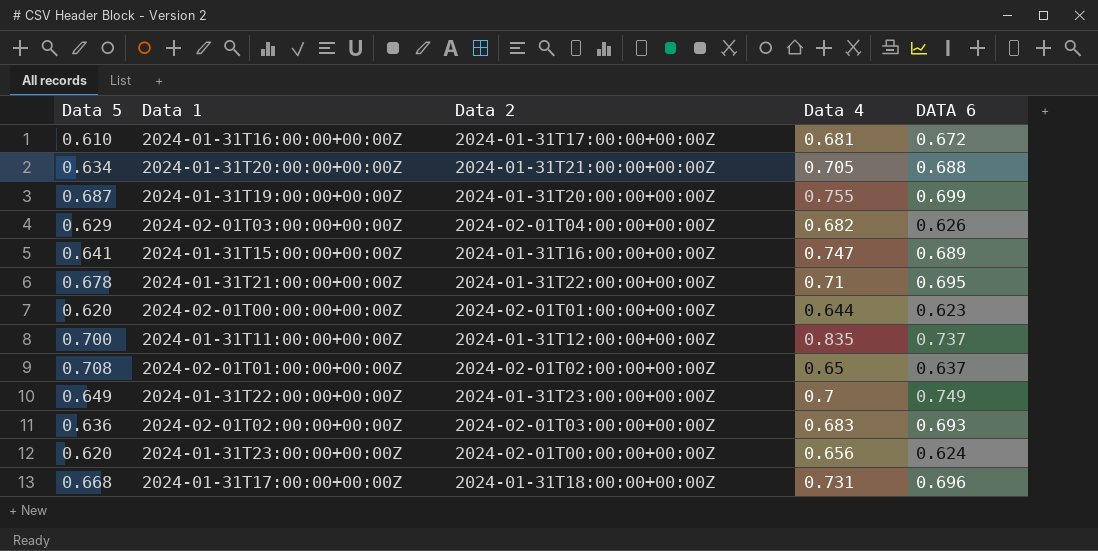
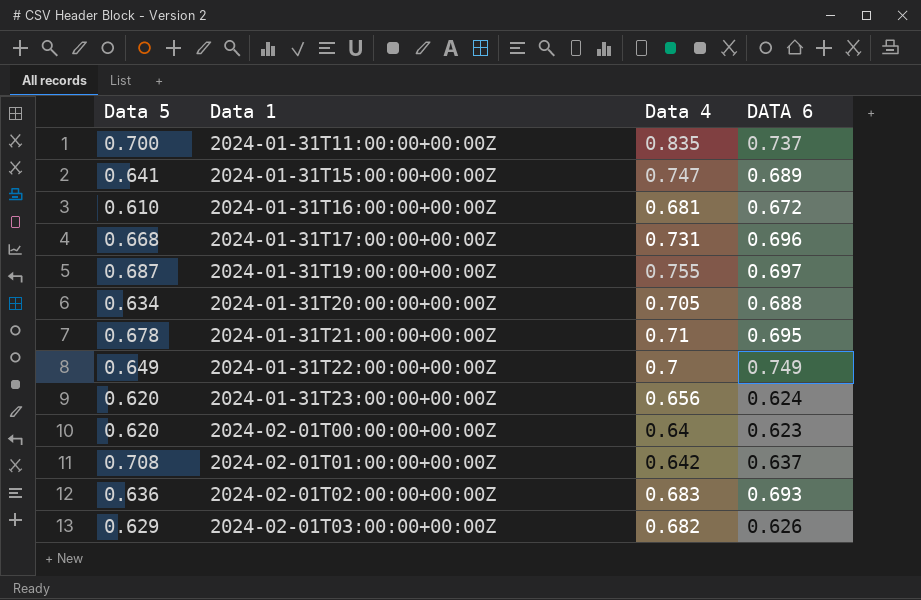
row order: none -> Data 1 ascending
column Data 2 | position: 3 -> none
2024-01-31T19:00:00+00:00Z | DATA 6: 0.699 -> 0.697
2024-02-01T00:00:00+00:00Z | Data 4: 0.644 -> 0.64
2024-02-01T01:00:00+00:00Z | Data 4: 0.65 -> 0.642

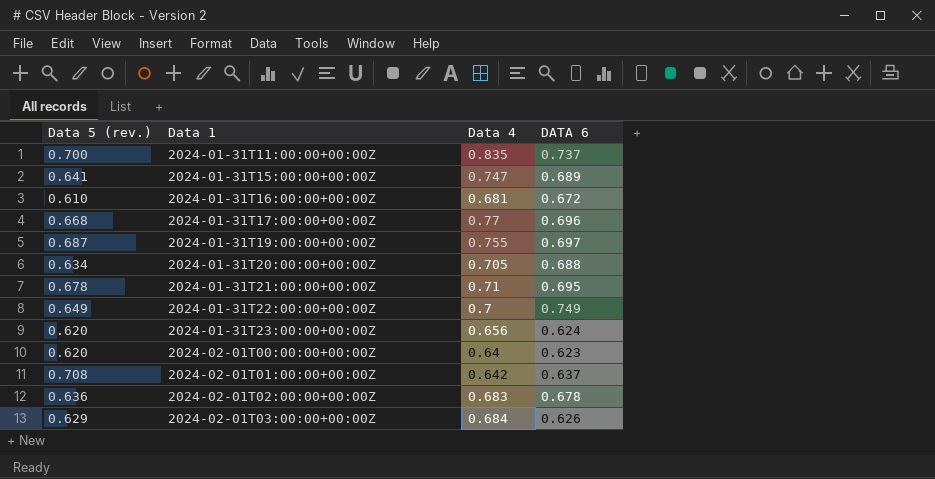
column name: Data 5 -> Data 5 (rev.)
2024-01-31T17:00:00+00:00Z | Data 4: 0.731 -> 0.77
2024-02-01T02:00:00+00:00Z | DATA 6: 0.693 -> 0.678
2024-02-01T03:00:00+00:00Z | Data 4: 0.682 -> 0.684

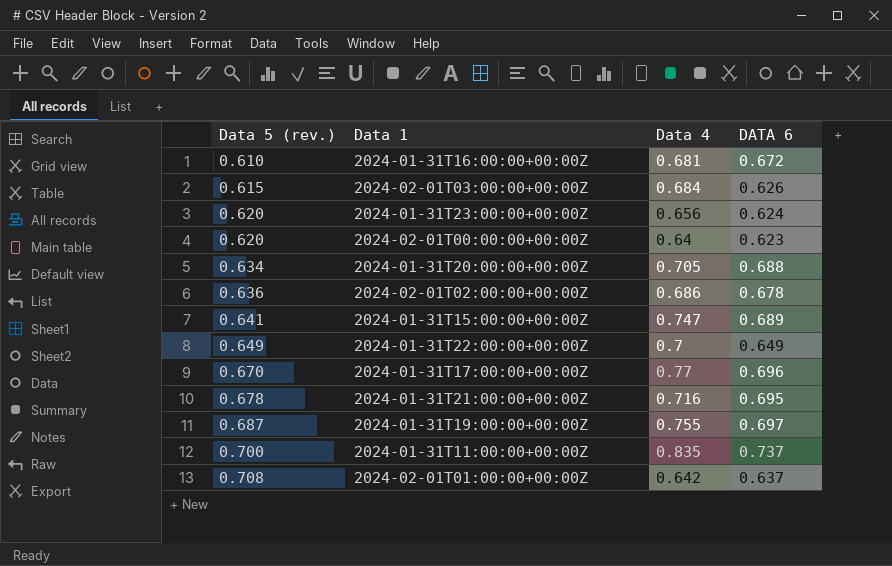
row order: Data 1 ascending -> Data 5 (rev.) ascending
2024-02-01T03:00:00+00:00Z | Data 5 (rev.): 0.629 -> 0.615
2024-02-01T02:00:00+00:00Z | Data 4: 0.683 -> 0.686
2024-01-31T22:00:00+00:00Z | DATA 6: 0.749 -> 0.649
2024-01-31T17:00:00+00:00Z | Data 5 (rev.): 0.668 -> 0.670
2024-01-31T21:00:00+00:00Z | Data 4: 0.71 -> 0.716

